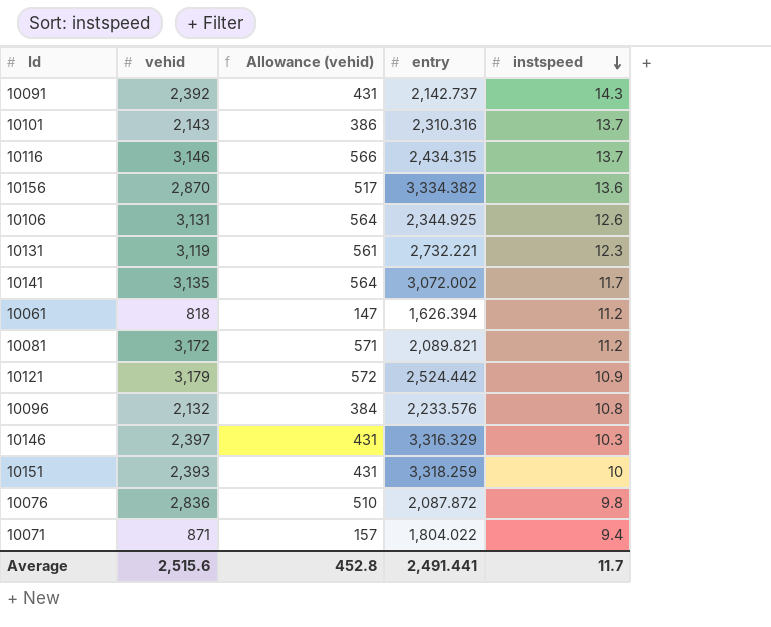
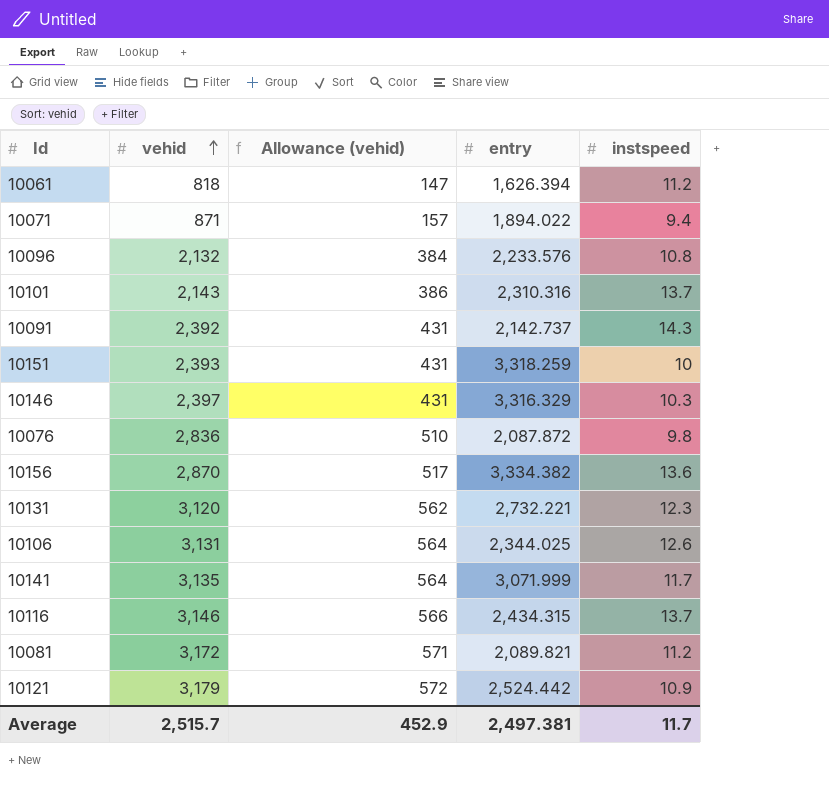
row order: instspeed descending -> vehid ascending
10071 | entry: 1,804.022 -> 1,894.022
10131 | vehid: 3,119 -> 3,120
10131 | Allowance (vehid): 561 -> 562
10106 | entry: 2,344.925 -> 2,344.025
10141 | entry: 3,072.002 -> 3,071.999
Average | vehid: 2,515.6 -> 2,515.7
Average | Allowance (vehid): 452.8 -> 452.9
Average | entry: 2,491.441 -> 2,497.381

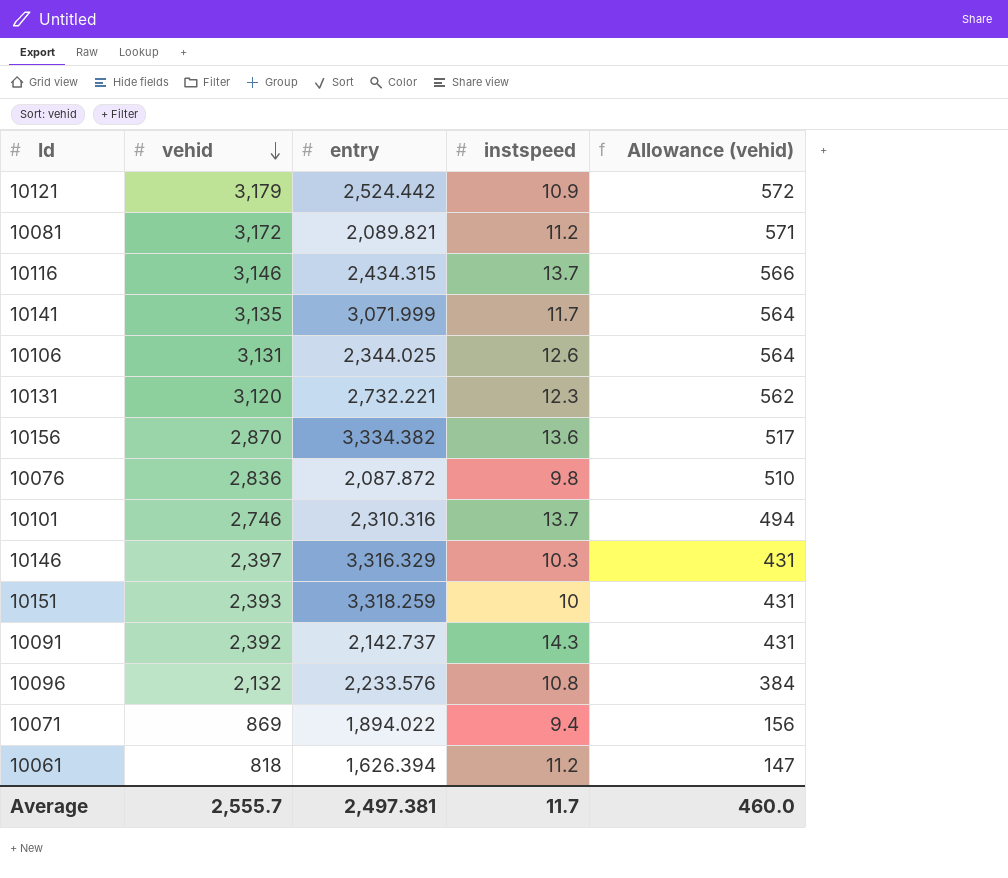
row order: vehid ascending -> vehid descending
column Allowance (vehid) | position: 3 -> 5
10101 | vehid: 2,143 -> 2,746
10101 | Allowance (vehid): 386 -> 494
10071 | vehid: 871 -> 869
10071 | Allowance (vehid): 157 -> 156
Average | vehid: 2,515.7 -> 2,555.7
Average | Allowance (vehid): 452.9 -> 460.0

